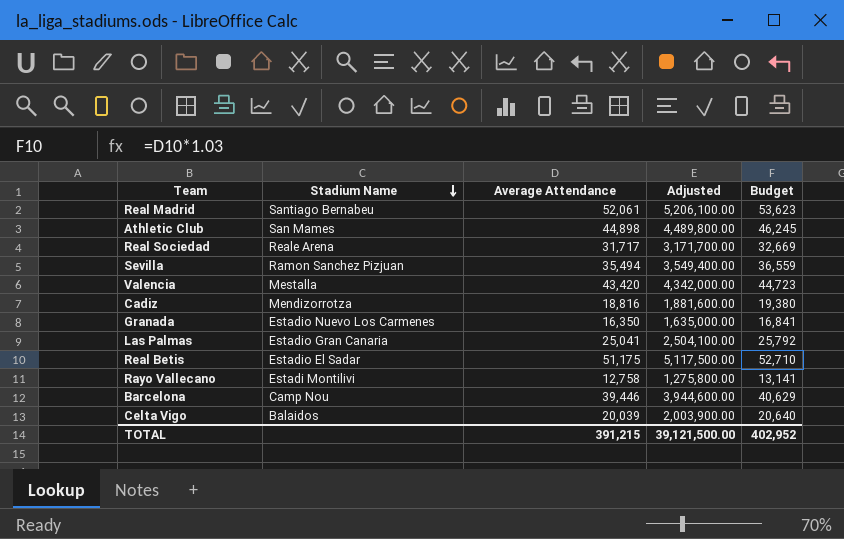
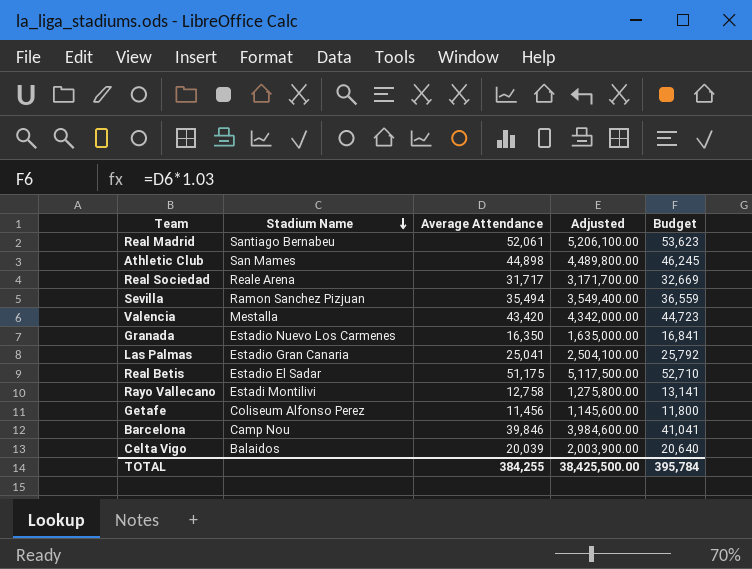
row Cadiz: Mendizorrotza | 18,816 | 1,881,600.00 | 19,380 -> none
row Getafe: none -> Coliseum Alfonso Perez | 11,456 | 1,145,600.00 | 11,800
Barcelona | Average Attendance: 39,446 -> 39,846
Barcelona | Adjusted: 3,944,600.00 -> 3,984,600.00
Barcelona | Budget: 40,629 -> 41,041
TOTAL | Average Attendance: 391,215 -> 384,255
TOTAL | Adjusted: 39,121,500.00 -> 38,425,500.00
TOTAL | Budget: 402,952 -> 395,784

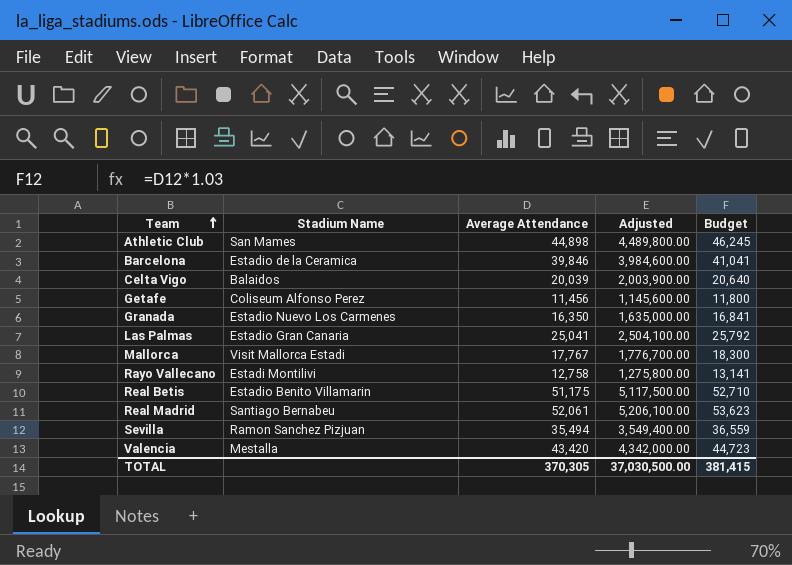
row order: Stadium Name descending -> Team ascending
row Real Sociedad: Reale Arena | 31,717 | 3,171,700.00 | 32,669 -> none
Barcelona | Stadium Name: Camp Nou -> Estadio de la Ceramica
row Mallorca: none -> Visit Mallorca Estadi | 17,767 | 1,776,700.00 | 18,300
Real Betis | Stadium Name: Estadio El Sadar -> Estadio Benito Villamarin
TOTAL | Average Attendance: 384,255 -> 370,305
TOTAL | Adjusted: 38,425,500.00 -> 37,030,500.00
TOTAL | Budget: 395,784 -> 381,415

